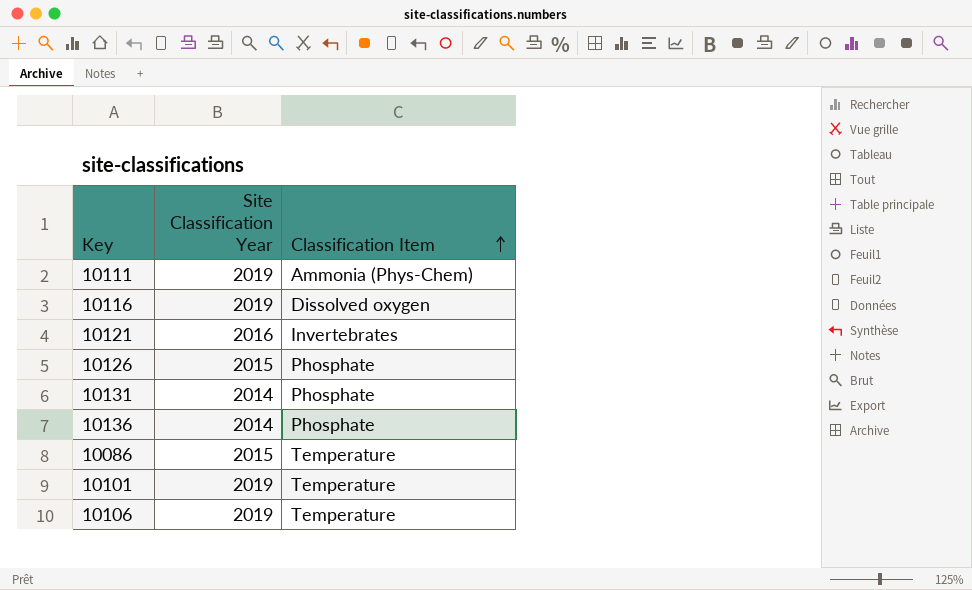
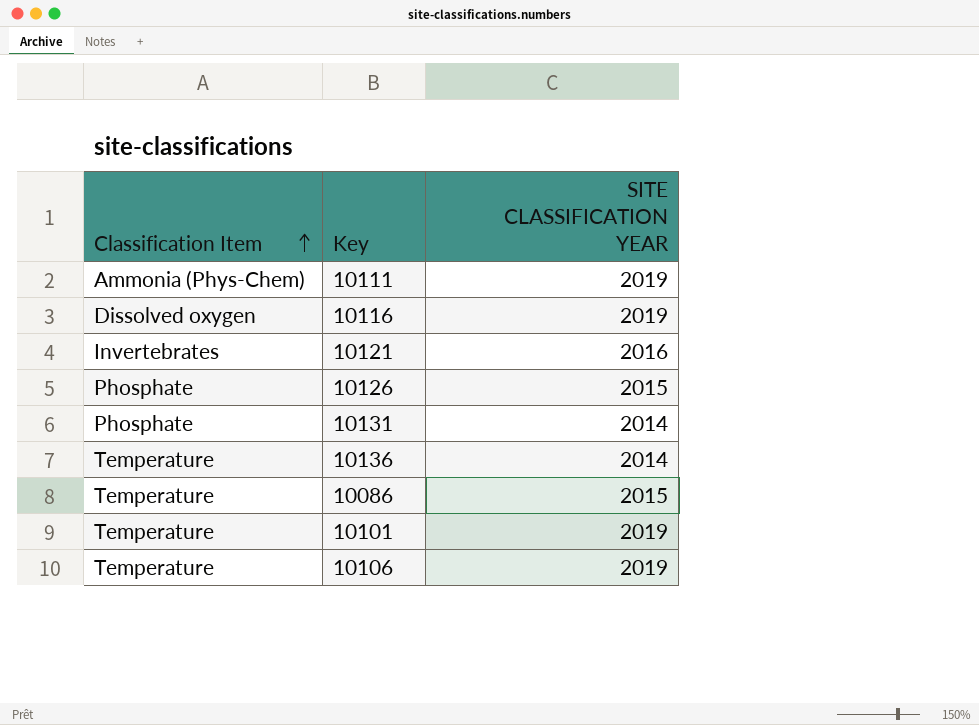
column Classification Item | position: 3 -> 1
column name: Site Classification Year -> SITE CLASSIFICATION YEAR
10136 | Classification Item: Phosphate -> Temperature

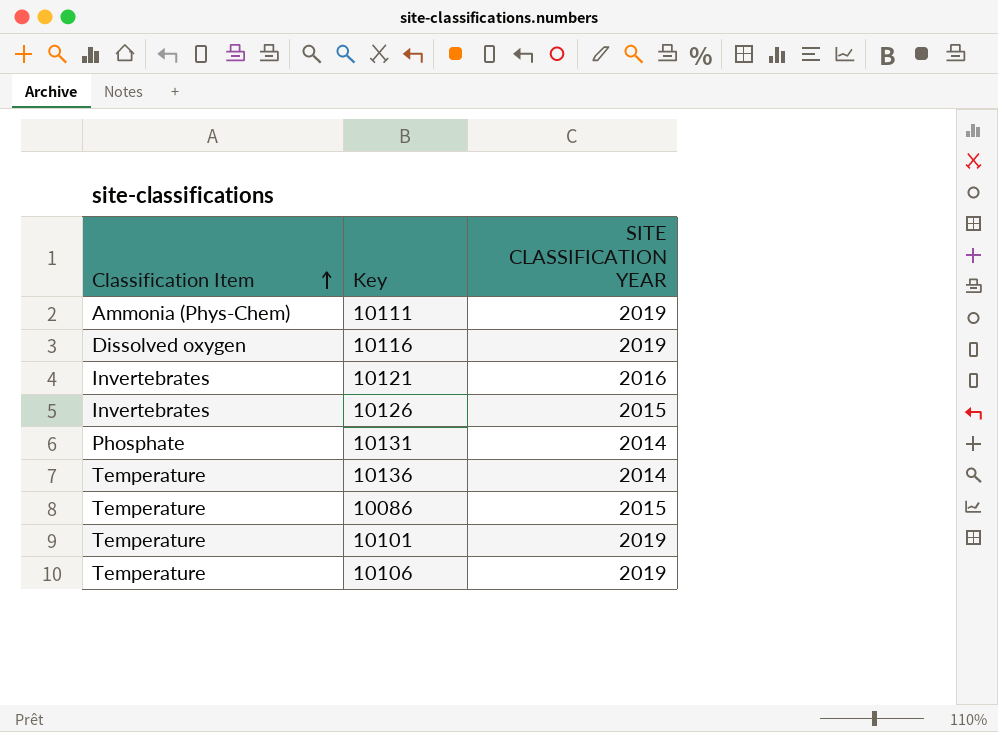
10126 | Classification Item: Phosphate -> Invertebrates

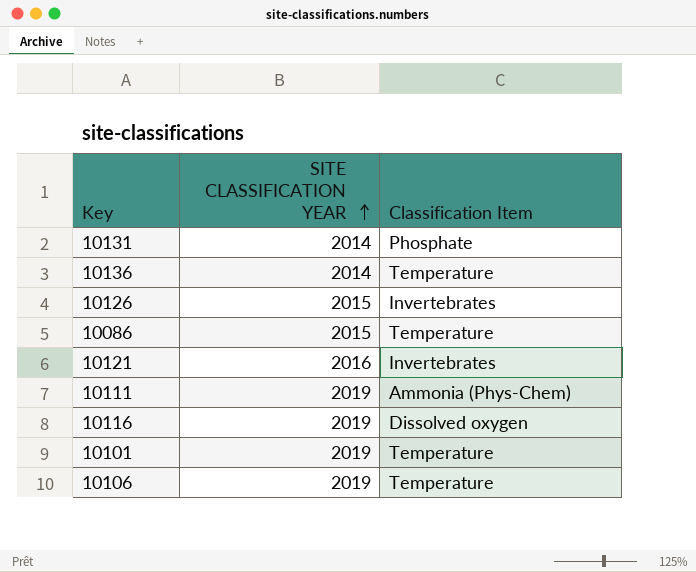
row order: Classification Item ascending -> SITE CLASSIFICATION YEAR ascending
column Classification Item | position: 1 -> 3

